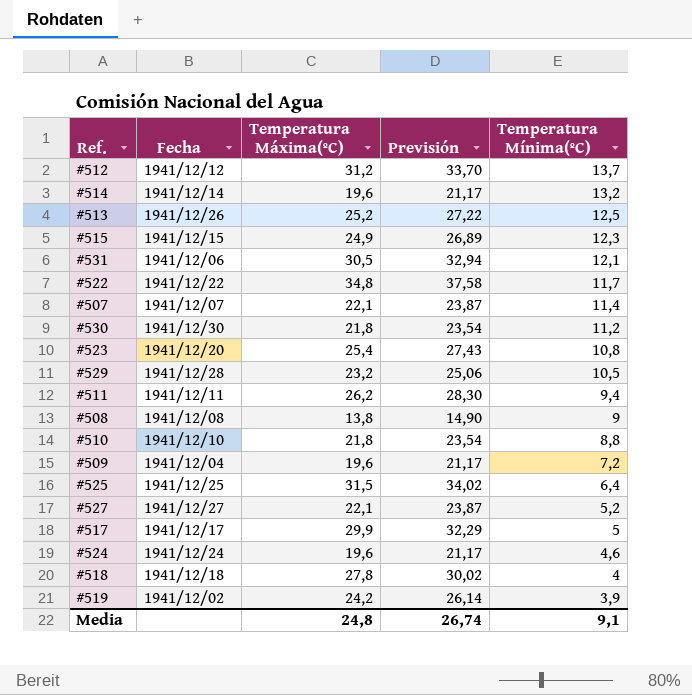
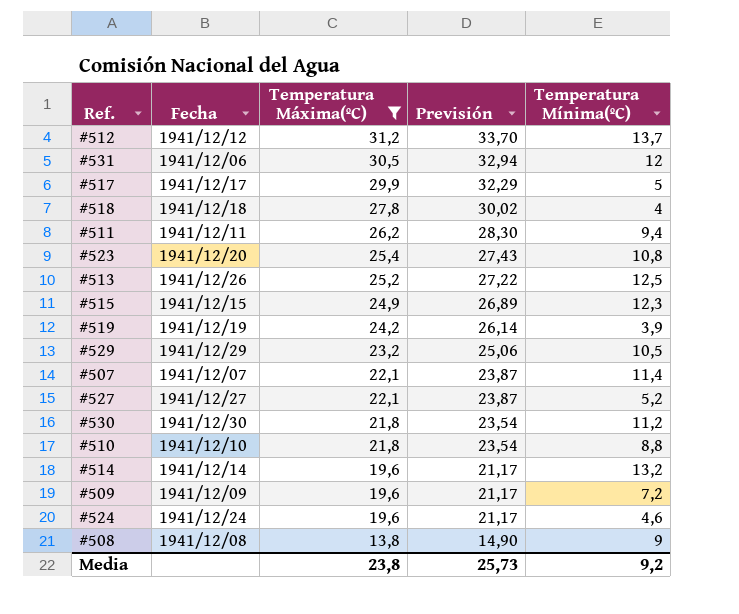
filter: none -> Temperatura Máxima(ºC) <= 31,2
row order: Temperatura Mínima(ºC) descending -> Temperatura Máxima(ºC) descending
#531 | Temperatura Mínima(ºC): 12,1 -> 12
#519 | Fecha: 1941/12/02 -> 1941/12/19
#529 | Fecha: 1941/12/28 -> 1941/12/29
#509 | Fecha: 1941/12/04 -> 1941/12/09
Media | Temperatura Máxima(ºC): 24,8 -> 23,8
Media | Previsión: 26,74 -> 25,73
Media | Temperatura Mínima(ºC): 9,1 -> 9,2

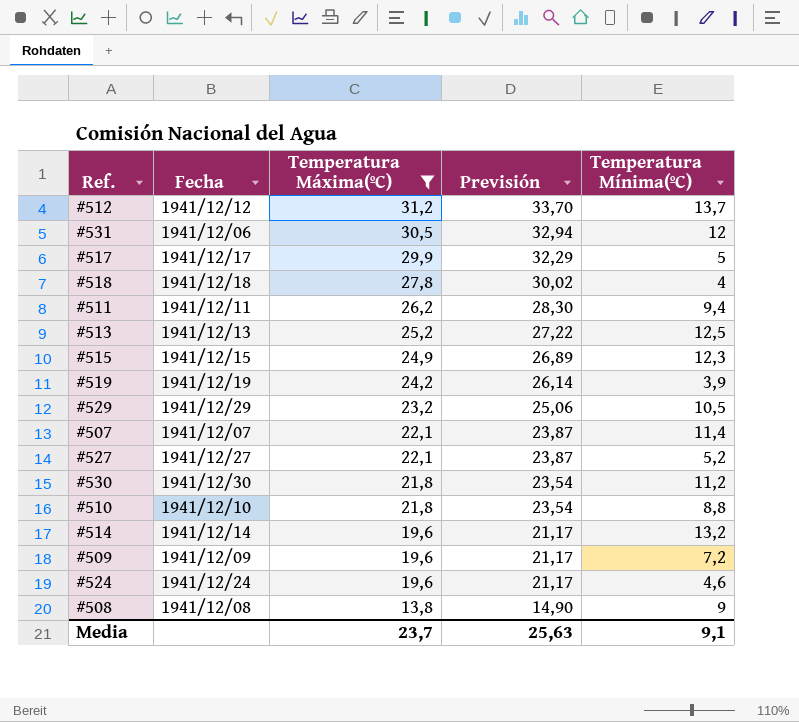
row #523: 1941/12/20 | 25,4 | 27,43 | 10,8 -> none
#513 | Fecha: 1941/12/26 -> 1941/12/13
Media | Temperatura Máxima(ºC): 23,8 -> 23,7
Media | Previsión: 25,73 -> 25,63
Media | Temperatura Mínima(ºC): 9,2 -> 9,1

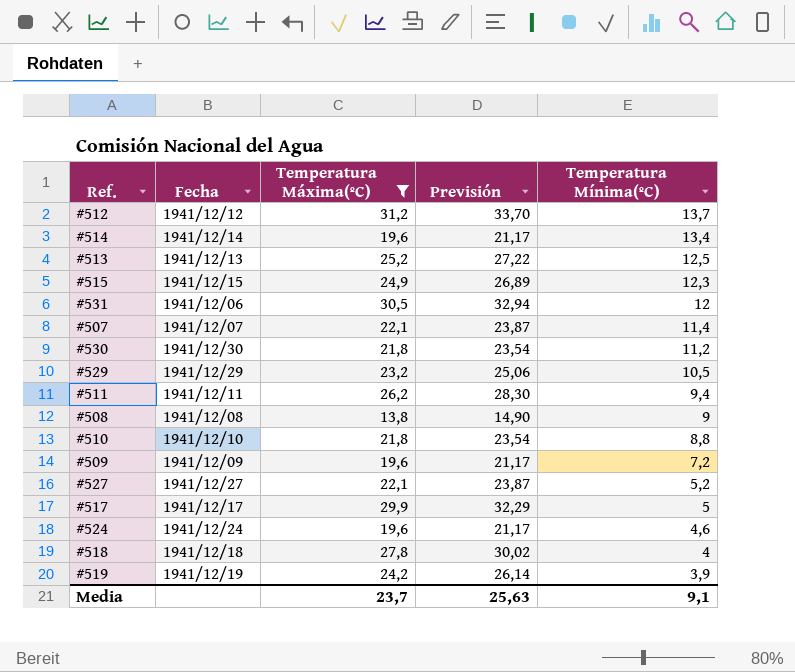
row order: Temperatura Máxima(ºC) descending -> Temperatura Mínima(ºC) descending
#514 | Temperatura Mínima(ºC): 13,2 -> 13,4

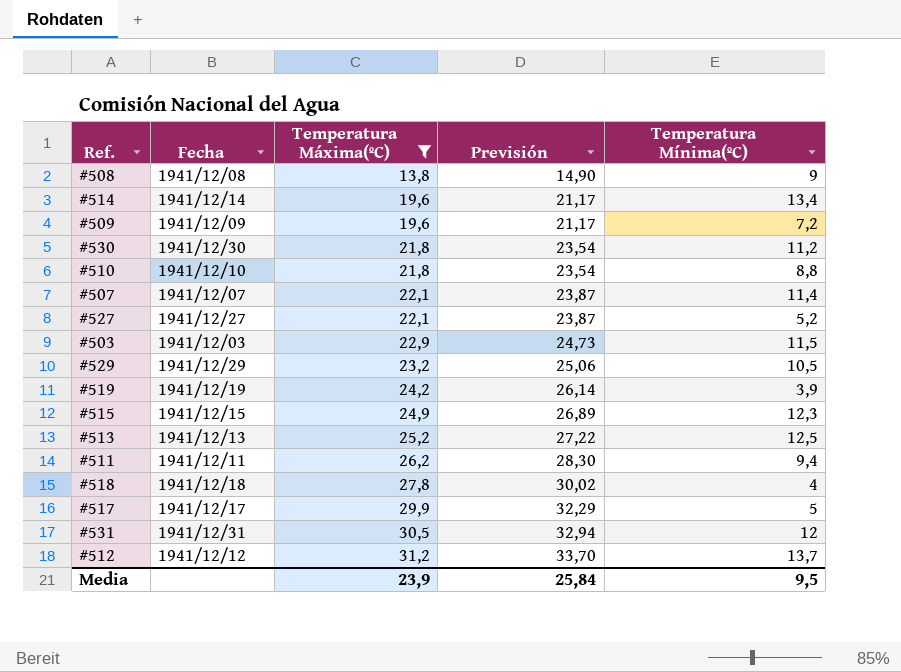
row order: Temperatura Mínima(ºC) descending -> Temperatura Máxima(ºC) ascending
row #524: 1941/12/24 | 19,6 | 21,17 | 4,6 -> none
row #503: none -> 1941/12/03 | 22,9 | 24,73 | 11,5
#531 | Fecha: 1941/12/06 -> 1941/12/31
Media | Temperatura Máxima(ºC): 23,7 -> 23,9
Media | Previsión: 25,63 -> 25,84
Media | Temperatura Mínima(ºC): 9,1 -> 9,5

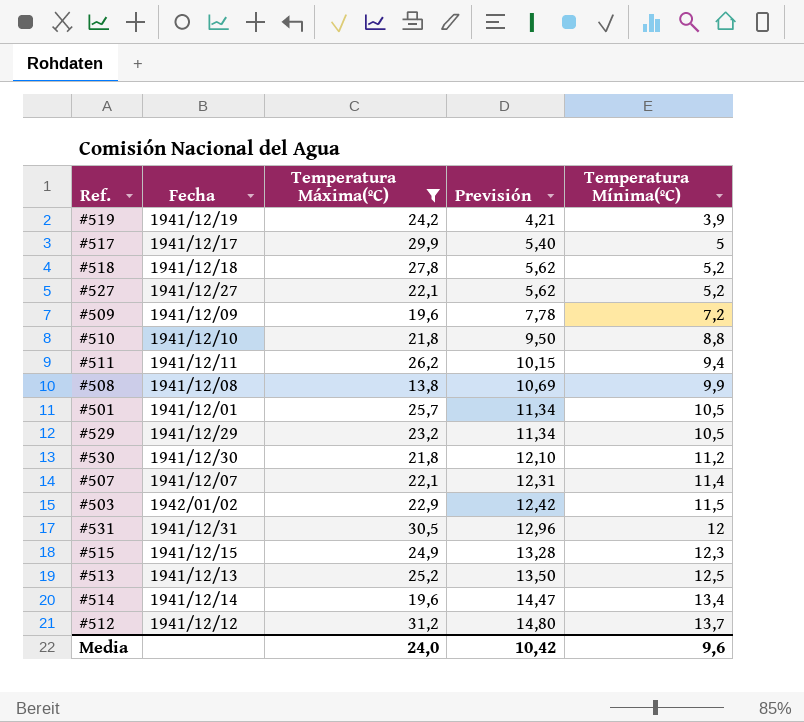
row order: Temperatura Máxima(ºC) ascending -> Previsión ascending
column Previsión | formula: [Temperatura Máxima(ºC)] * 1,08 -> [Temperatura Mínima(ºC)] * 1,08
#518 | Temperatura Mínima(ºC): 4 -> 5,2
#508 | Temperatura Mínima(ºC): 9 -> 9,9
row #501: none -> 1941/12/01 | 25,7 | 11,34 | 10,5
#503 | Fecha: 1941/12/03 -> 1942/01/02
Media | Temperatura Máxima(ºC): 23,9 -> 24,0
Media | Previsión: 25,84 -> 10,42
Media | Temperatura Mínima(ºC): 9,5 -> 9,6

